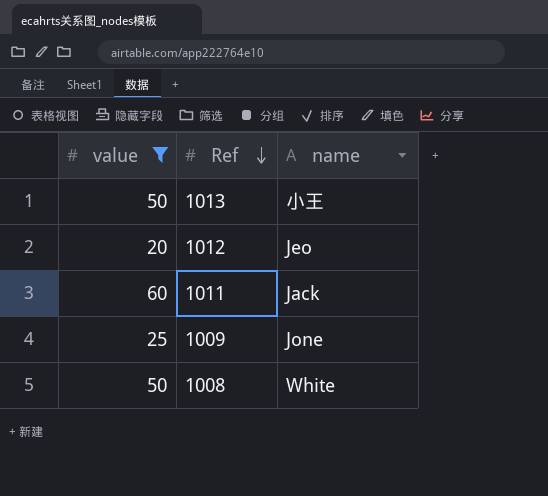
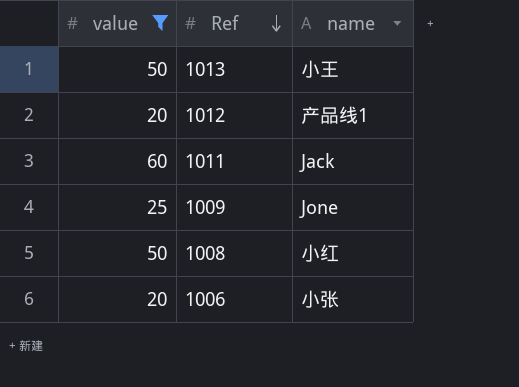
1012 | name: Jeo -> 产品线1
1008 | name: White -> 小红
row 1006: none -> 20 | 小张

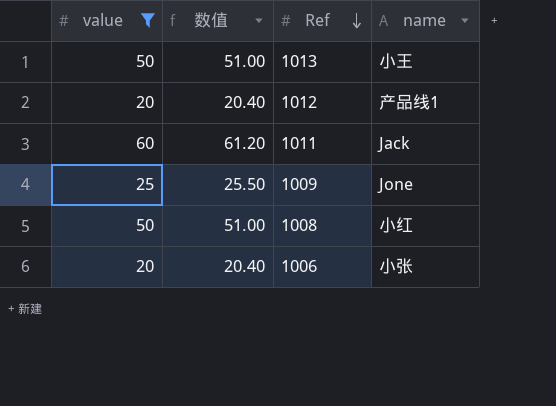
column 数值 | formula: none -> [value] * 1.02

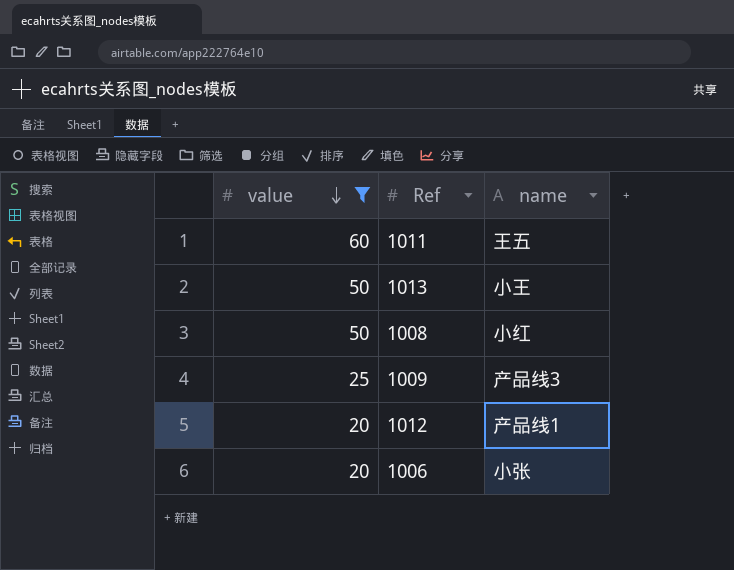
row order: Ref descending -> value descending
column 数值 | formula: [value] * 1.02 -> none
1011 | name: Jack -> 王五
1009 | name: Jone -> 产品线3

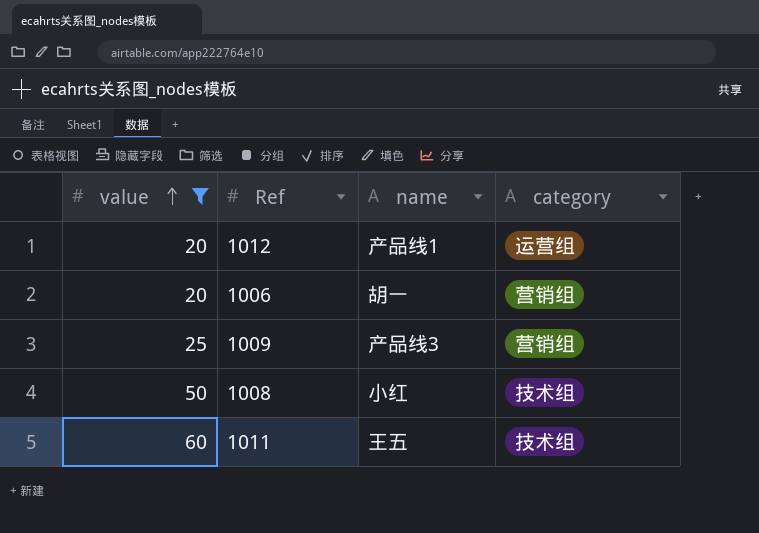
row order: value descending -> value ascending
column category | position: none -> 4
row 1013: 50 | 小王 -> none
1006 | name: 小张 -> 胡一

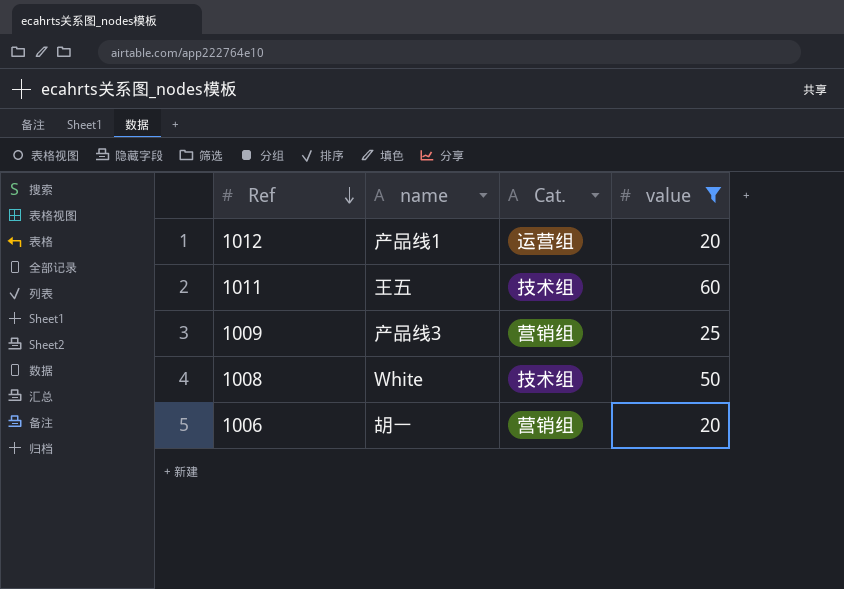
row order: value ascending -> Ref descending
column name: category -> Cat.
column value | position: 1 -> 4
1008 | name: 小红 -> White

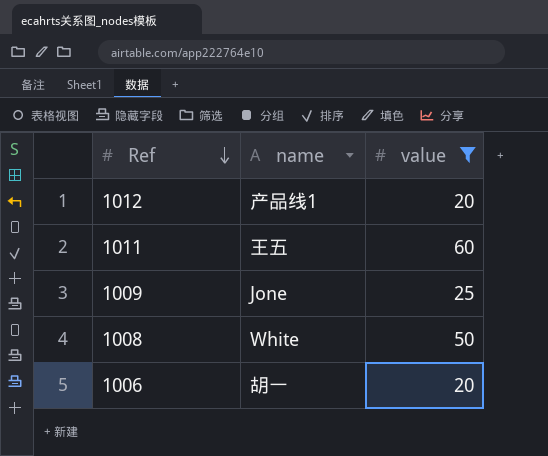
column Cat. | position: 3 -> none
1009 | name: 产品线3 -> Jone

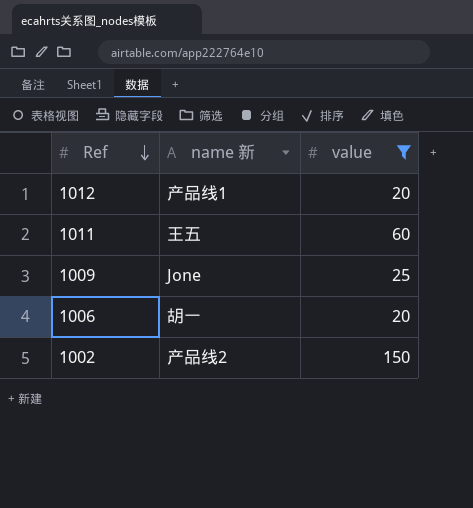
column name: name -> name 新
row 1008: White | 50 -> none
row 1002: none -> 产品线2 | 150

